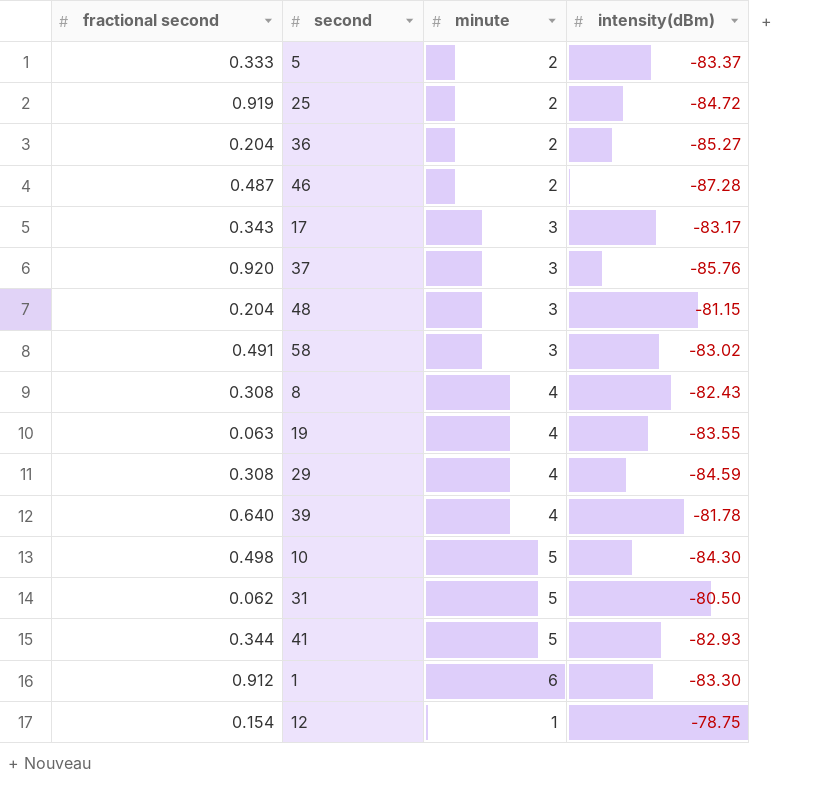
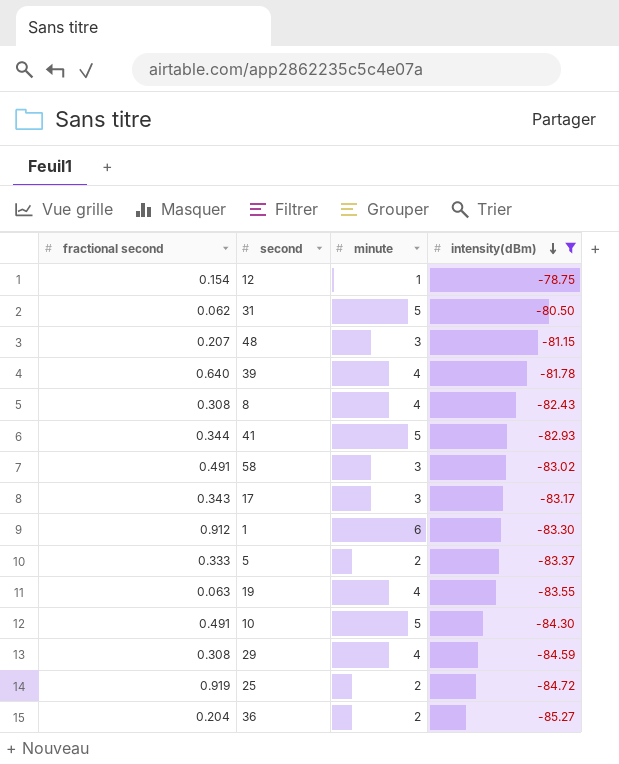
filter: none -> intensity(dBm) >= -85.27
row order: none -> intensity(dBm) descending
48 | fractional second: 0.204 -> 0.207
10 | fractional second: 0.498 -> 0.491

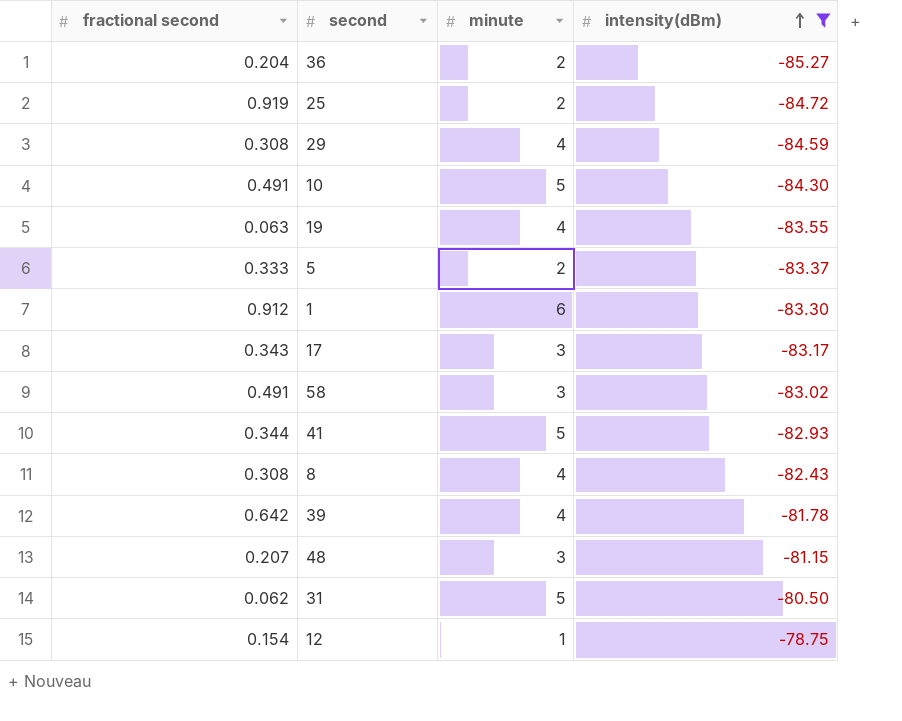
row order: intensity(dBm) descending -> intensity(dBm) ascending
39 | fractional second: 0.640 -> 0.642

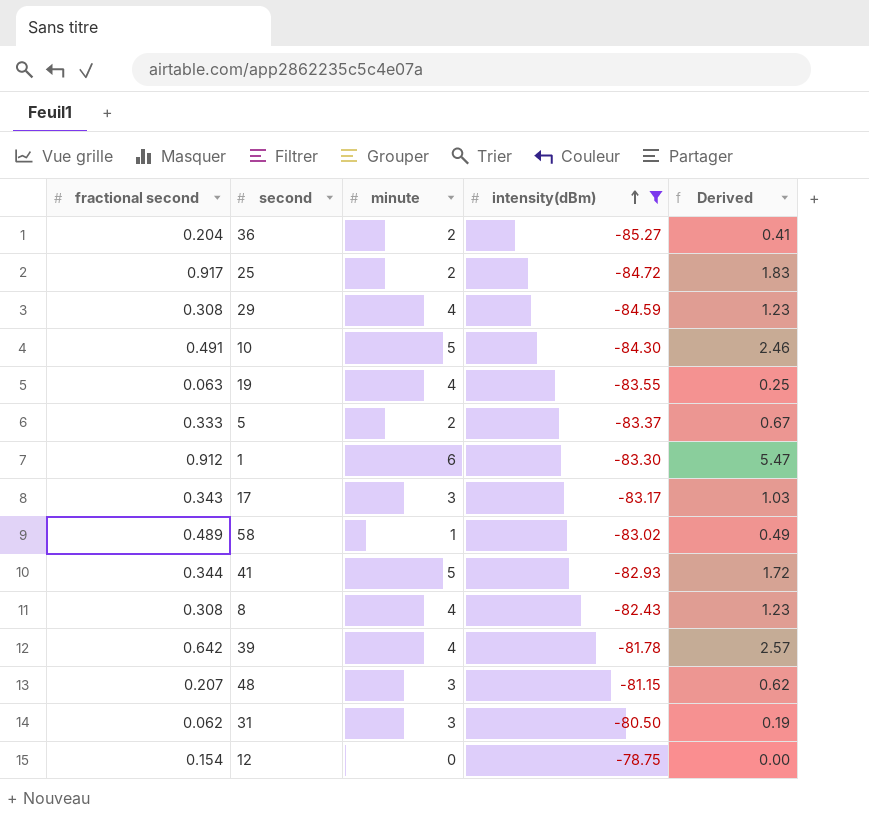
column Derived | formula: none -> [fractional second] * [minute]
25 | fractional second: 0.919 -> 0.917
58 | fractional second: 0.491 -> 0.489
58 | minute: 3 -> 1
31 | minute: 5 -> 3
12 | minute: 1 -> 0

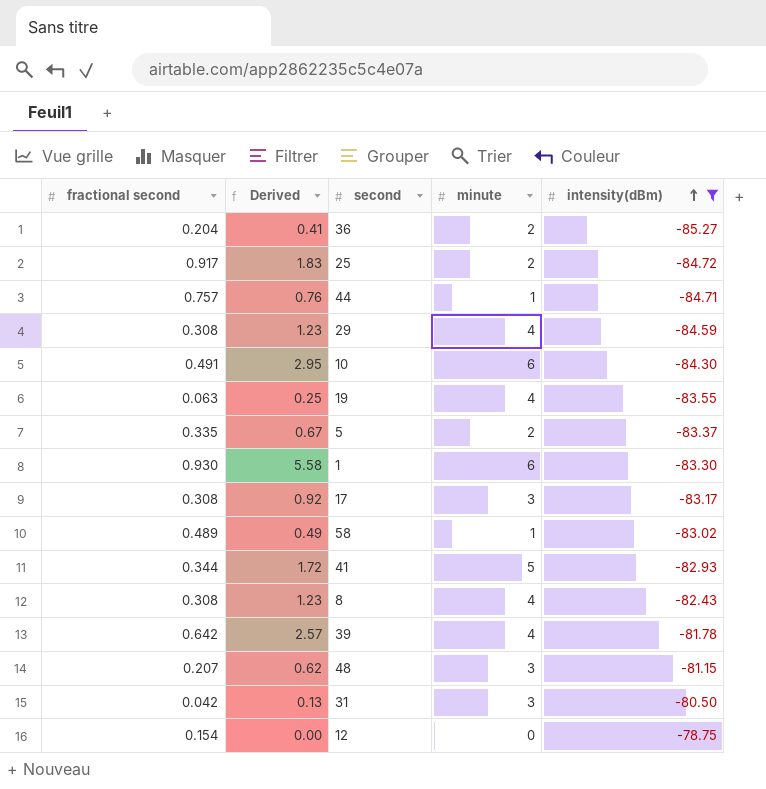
column Derived | position: 5 -> 2
row 44: none -> 0.757 | 0.76 | 1 | -84.71
10 | Derived: 2.46 -> 2.95
10 | minute: 5 -> 6
5 | fractional second: 0.333 -> 0.335
1 | fractional second: 0.912 -> 0.930
1 | Derived: 5.47 -> 5.58
17 | fractional second: 0.343 -> 0.308
17 | Derived: 1.03 -> 0.92
31 | fractional second: 0.062 -> 0.042
31 | Derived: 0.19 -> 0.13

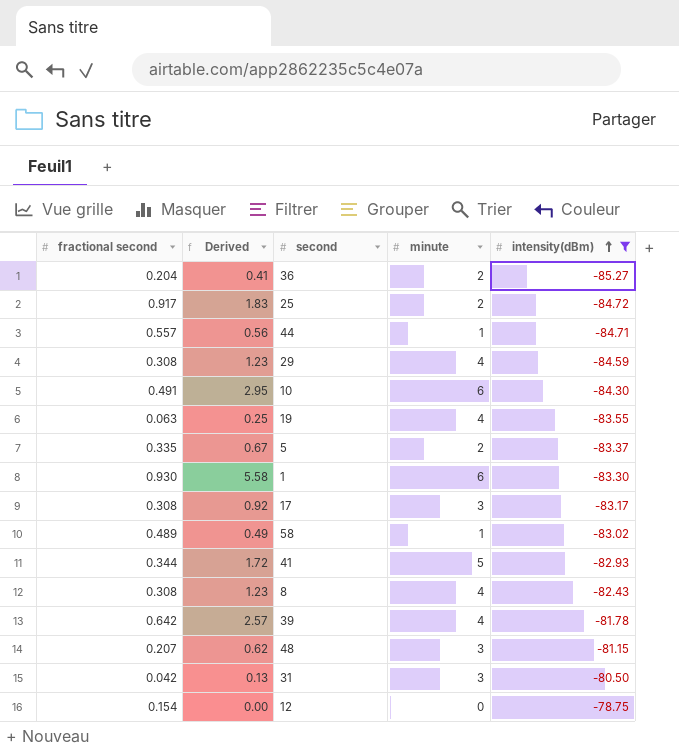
44 | fractional second: 0.757 -> 0.557
44 | Derived: 0.76 -> 0.56

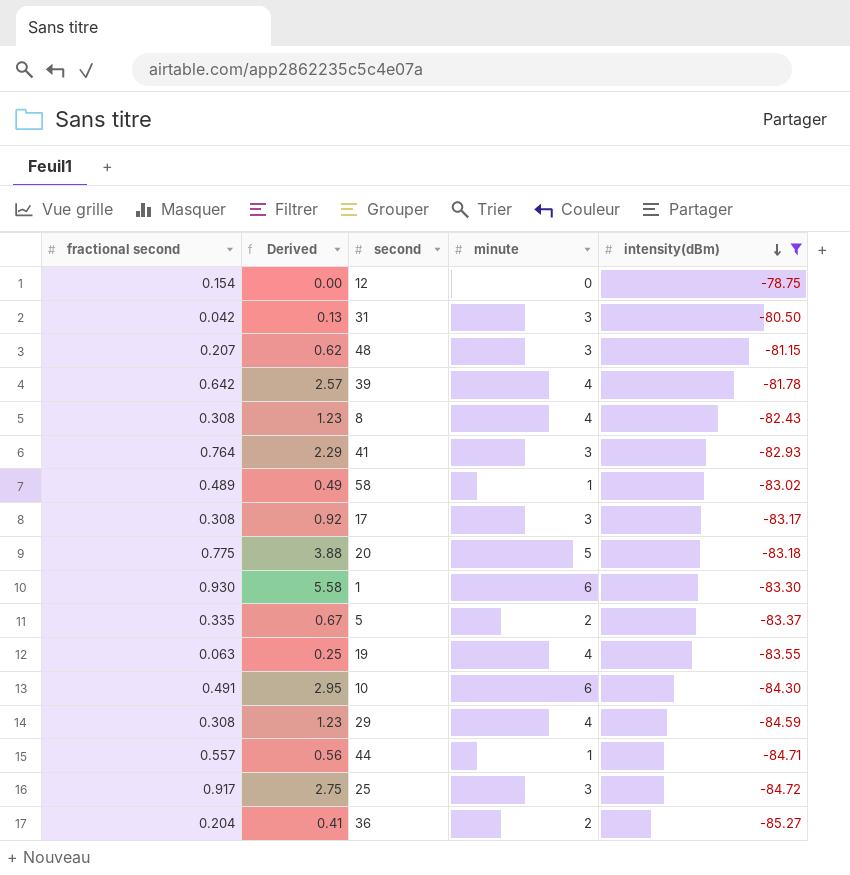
row order: intensity(dBm) ascending -> intensity(dBm) descending
41 | fractional second: 0.344 -> 0.764
41 | Derived: 1.72 -> 2.29
41 | minute: 5 -> 3
row 20: none -> 0.775 | 3.88 | 5 | -83.18
25 | Derived: 1.83 -> 2.75
25 | minute: 2 -> 3

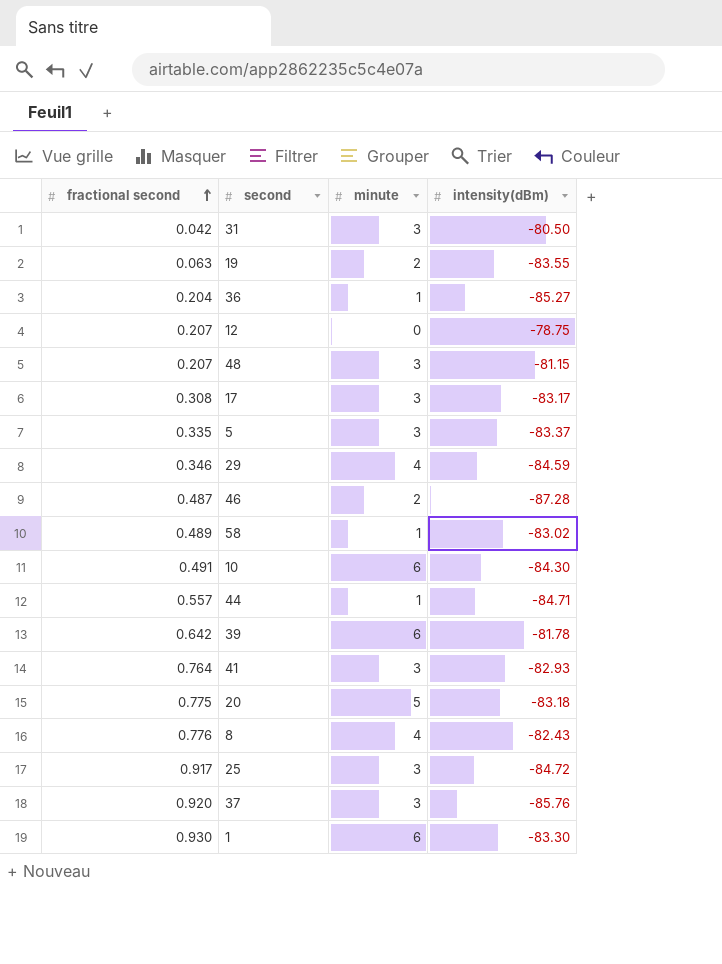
filter: intensity(dBm) >= -85.27 -> none
row order: intensity(dBm) descending -> fractional second ascending
column Derived | formula: [fractional second] * [minute] -> none
19 | minute: 4 -> 2
36 | minute: 2 -> 1
12 | fractional second: 0.154 -> 0.207
5 | minute: 2 -> 3
29 | fractional second: 0.308 -> 0.346
39 | minute: 4 -> 6
8 | fractional second: 0.308 -> 0.776

